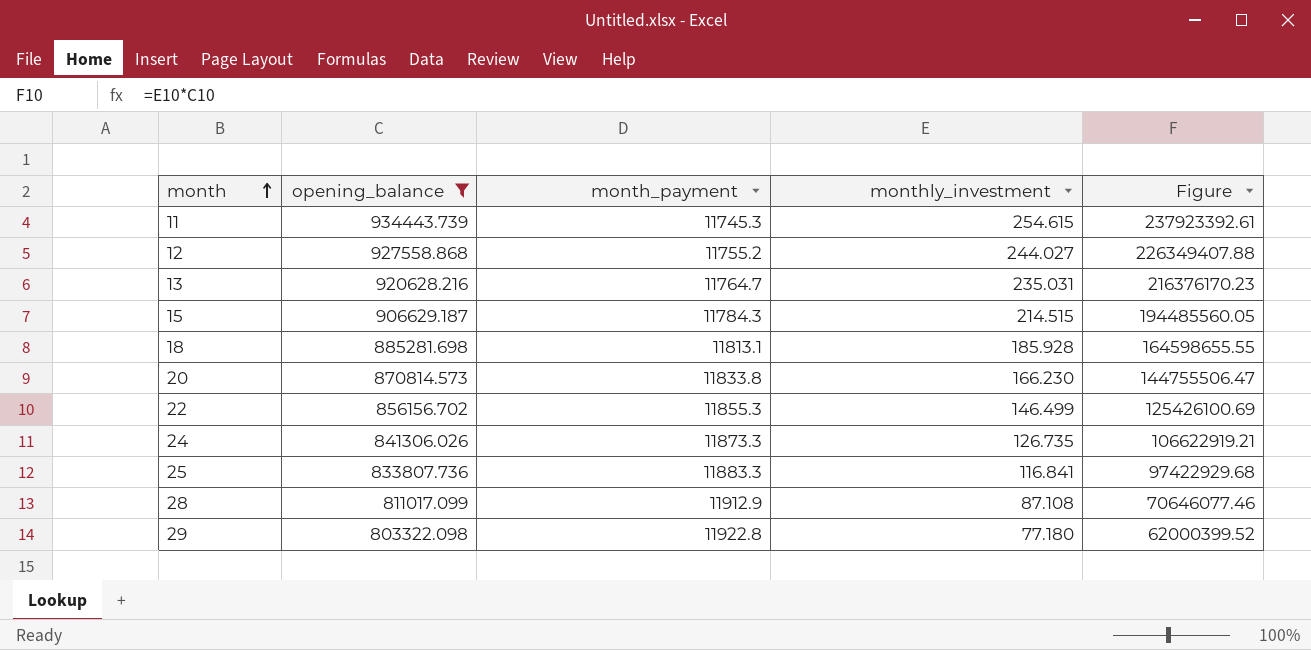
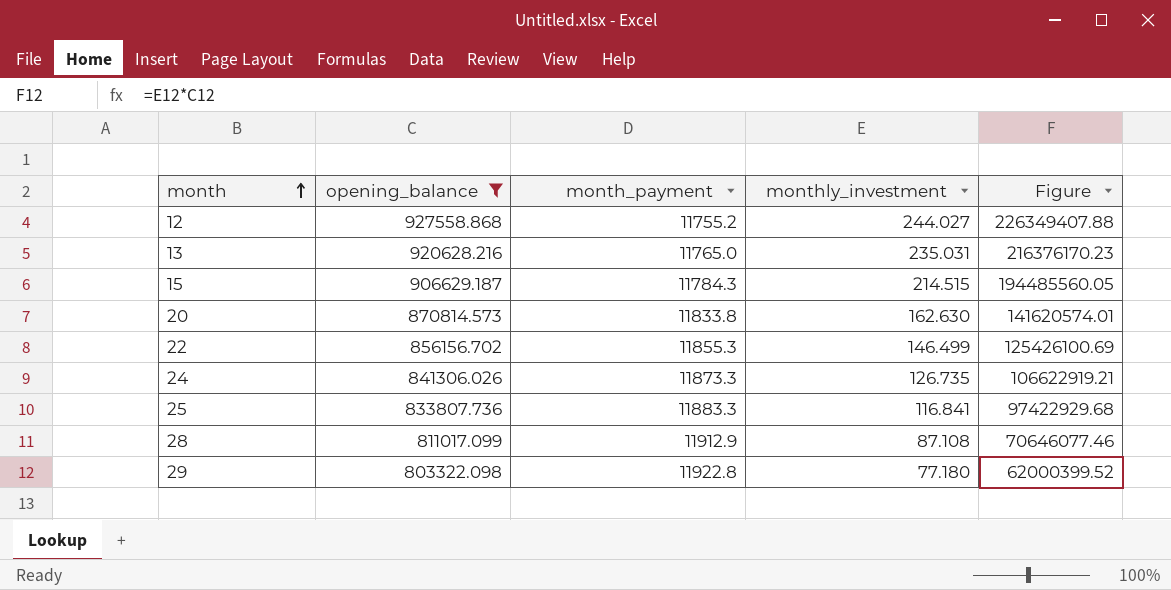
row 11: 934443.739 | 11745.3 | 254.615 | 237923392.61 -> none
row 18: 885281.698 | 11813.1 | 185.928 | 164598655.55 -> none
13 | month_payment: 11764.7 -> 11765.0
20 | monthly_investment: 166.230 -> 162.630
20 | Figure: 144755506.47 -> 141620574.01

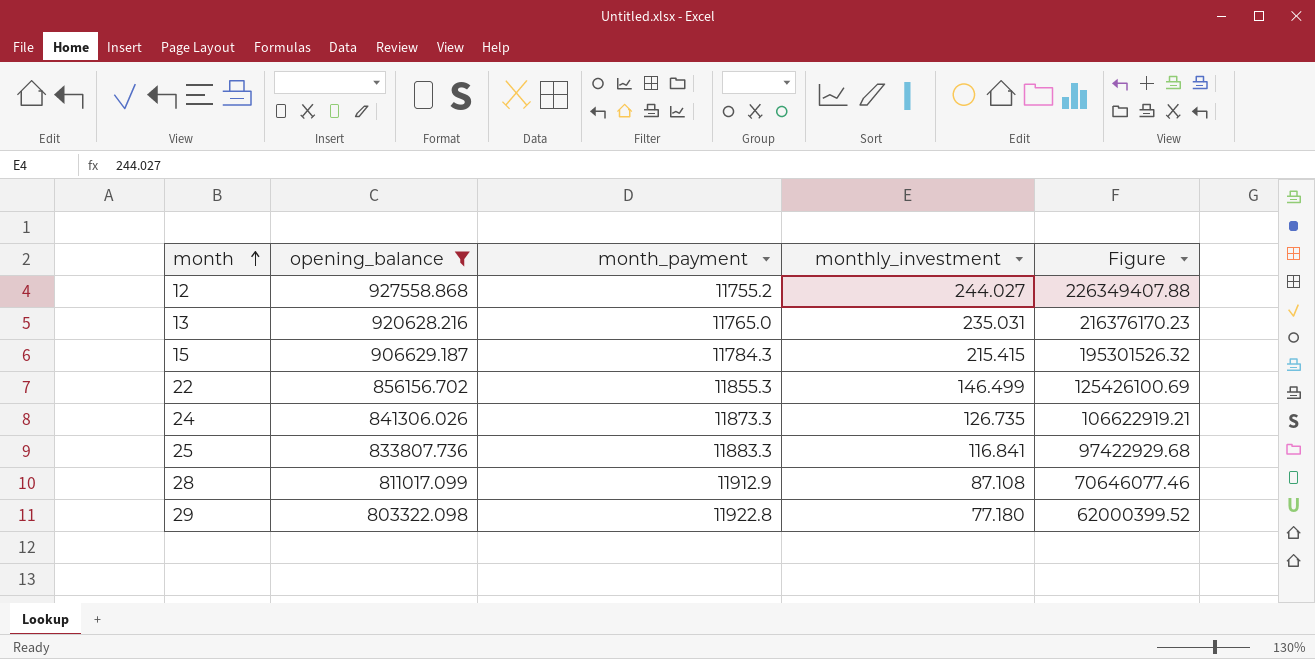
row 20: 870814.573 | 11833.8 | 162.630 | 141620574.01 -> none
15 | monthly_investment: 214.515 -> 215.415
15 | Figure: 194485560.05 -> 195301526.32

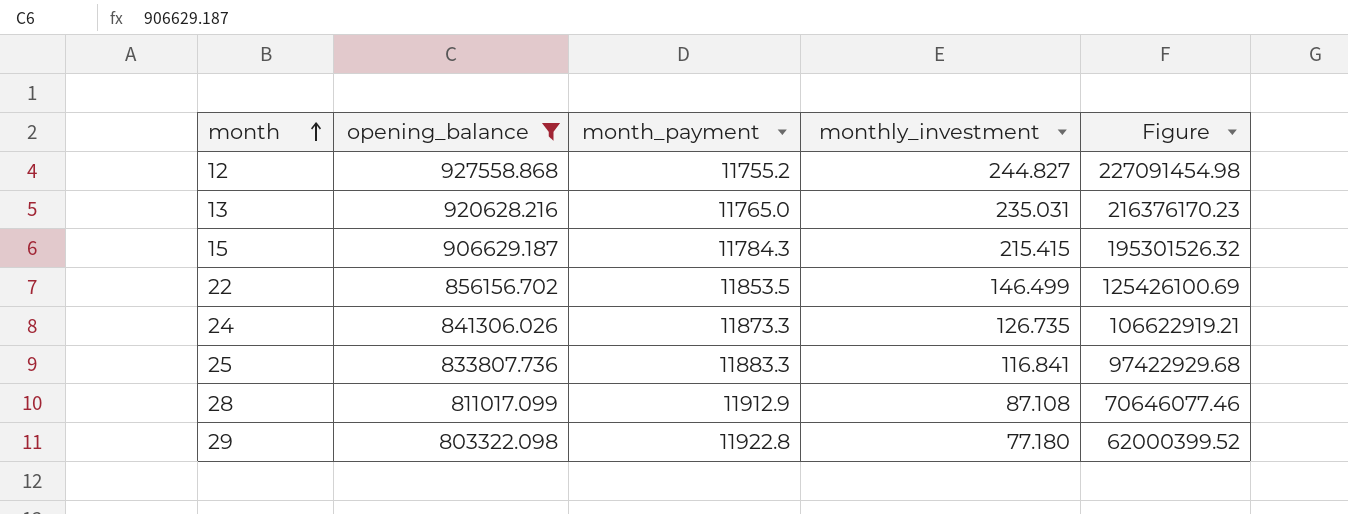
12 | monthly_investment: 244.027 -> 244.827
12 | Figure: 226349407.88 -> 227091454.98
22 | month_payment: 11855.3 -> 11853.5

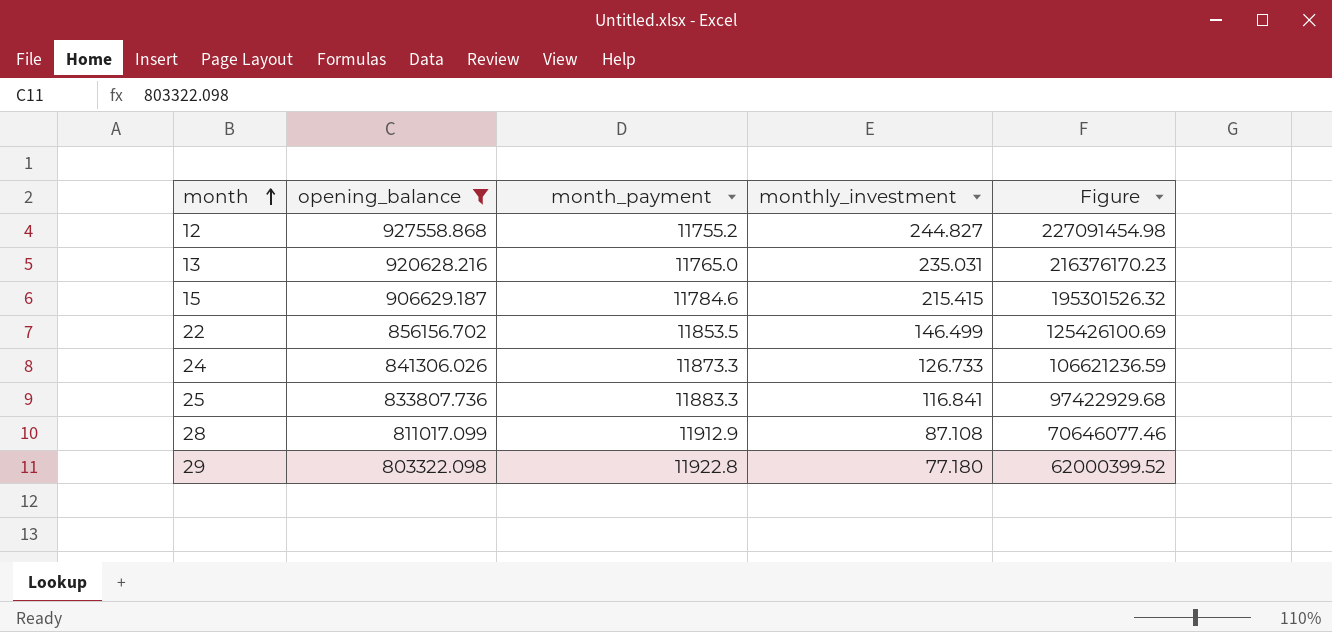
15 | month_payment: 11784.3 -> 11784.6
24 | monthly_investment: 126.735 -> 126.733
24 | Figure: 106622919.21 -> 106621236.59

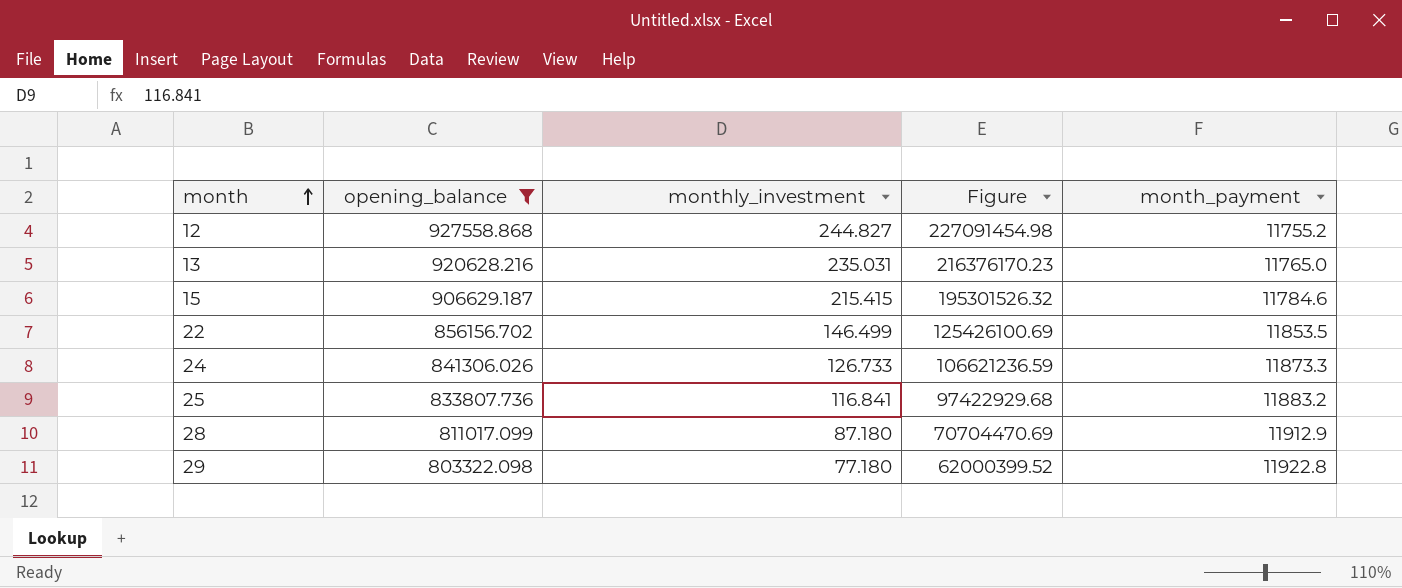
column month_payment | position: 3 -> 5
25 | month_payment: 11883.3 -> 11883.2
28 | monthly_investment: 87.108 -> 87.180
28 | Figure: 70646077.46 -> 70704470.69

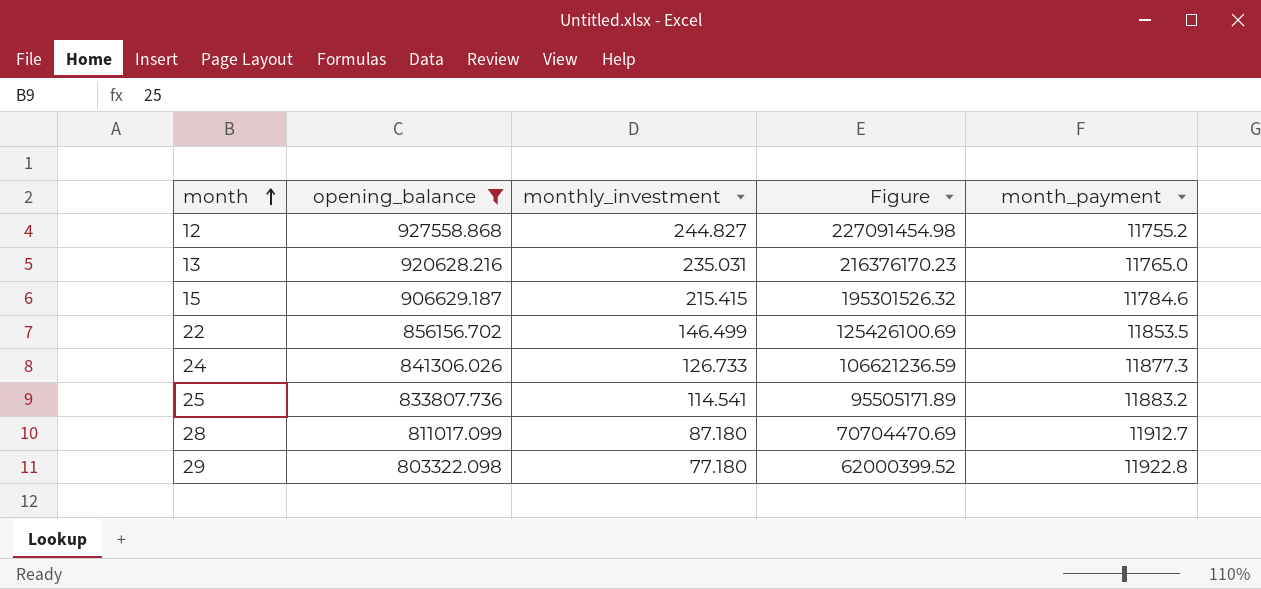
24 | month_payment: 11873.3 -> 11877.3
25 | monthly_investment: 116.841 -> 114.541
25 | Figure: 97422929.68 -> 95505171.89
28 | month_payment: 11912.9 -> 11912.7

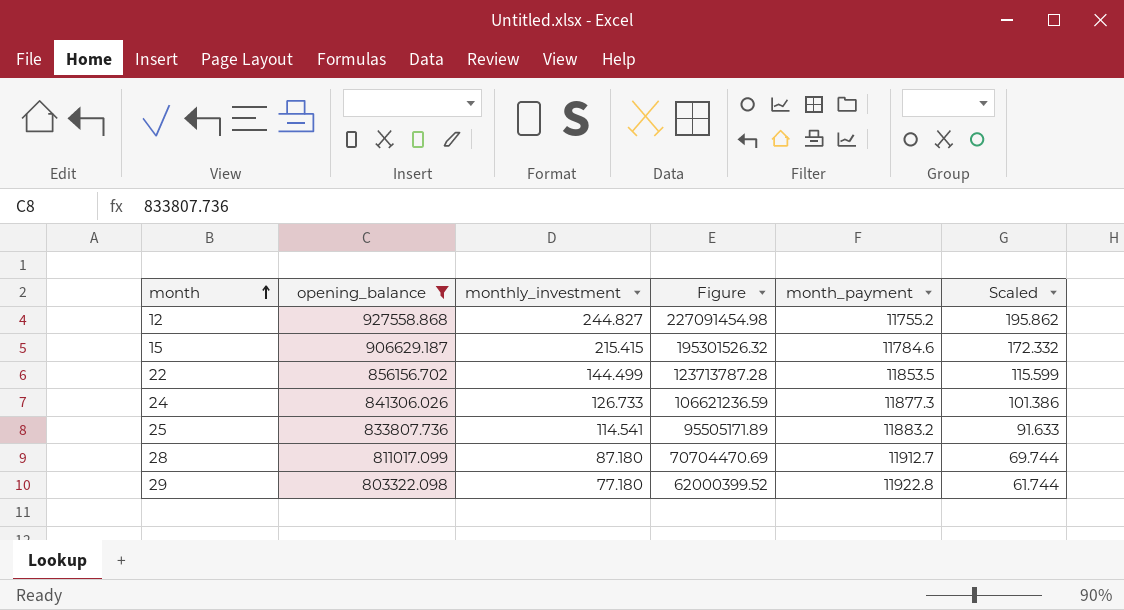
column Scaled | formula: none -> [monthly_investment] * 0.8
row 13: 920628.216 | 235.031 | 216376170.23 | 11765.0 -> none
22 | monthly_investment: 146.499 -> 144.499
22 | Figure: 125426100.69 -> 123713787.28

